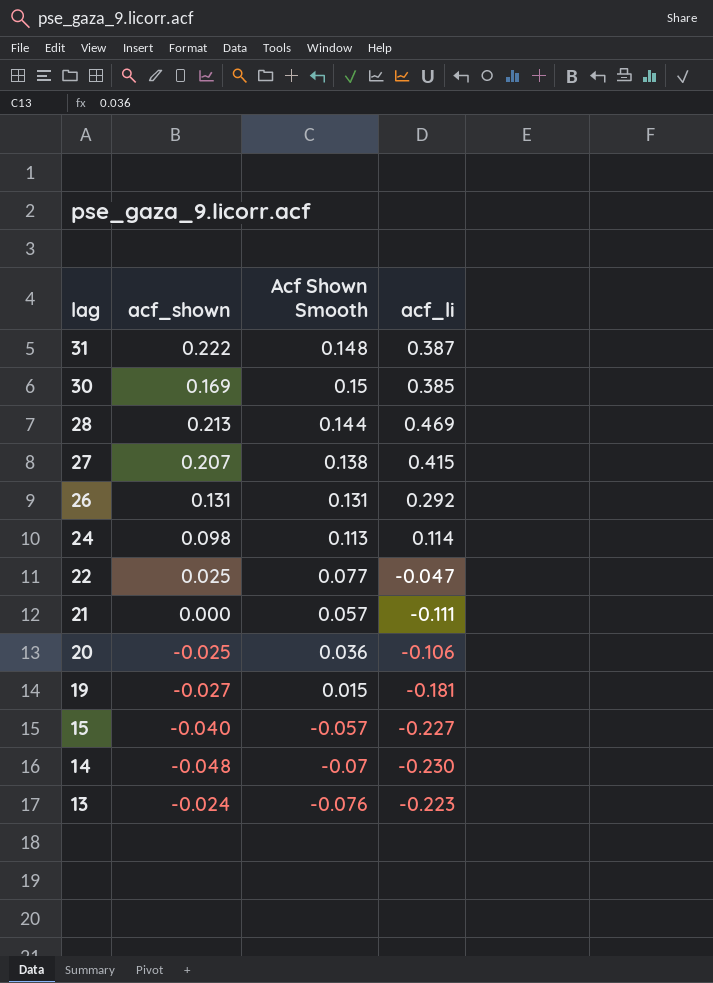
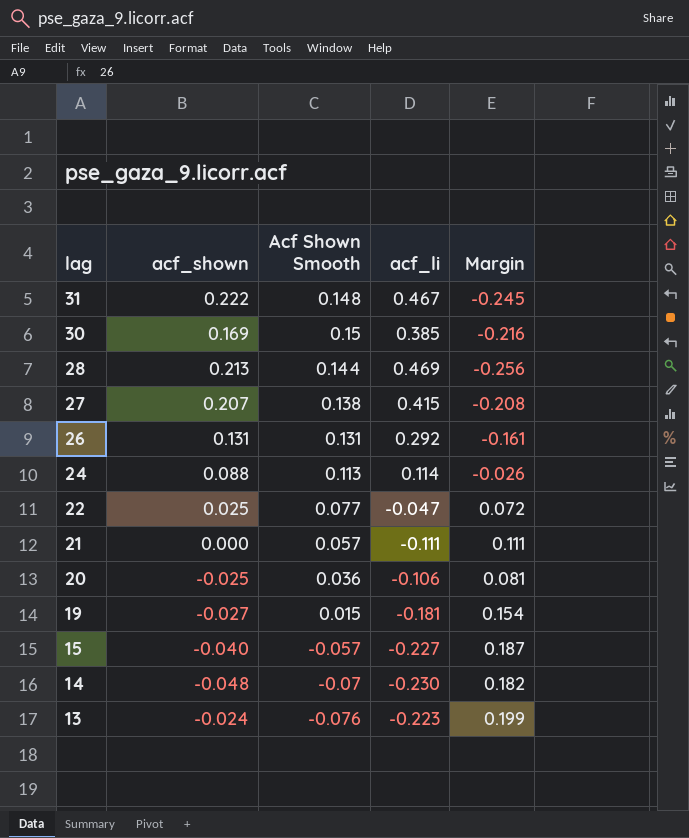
column Margin | formula: none -> [acf_shown] - [acf_li]
31 | acf_li: 0.387 -> 0.467
24 | acf_shown: 0.098 -> 0.088

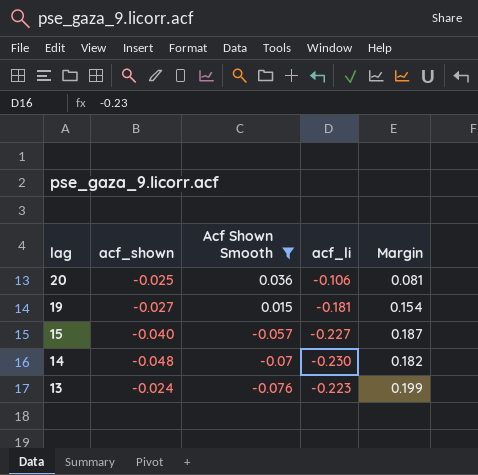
filter: none -> Acf Shown Smooth <= 0.036

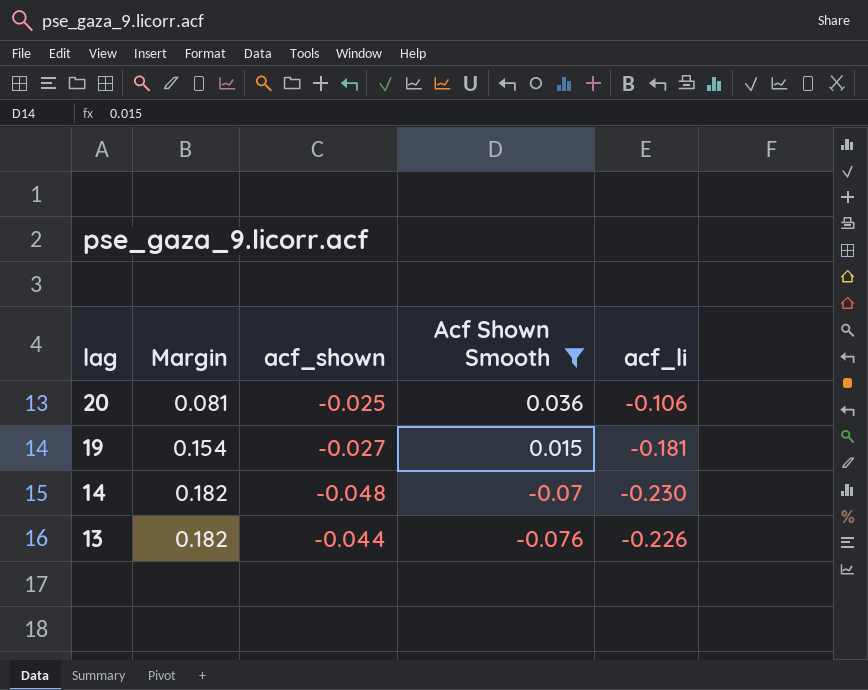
column Margin | position: 5 -> 2
row 15: -0.040 | -0.057 | -0.227 | 0.187 -> none
13 | Margin: 0.199 -> 0.182
13 | acf_shown: -0.024 -> -0.044
13 | acf_li: -0.223 -> -0.226

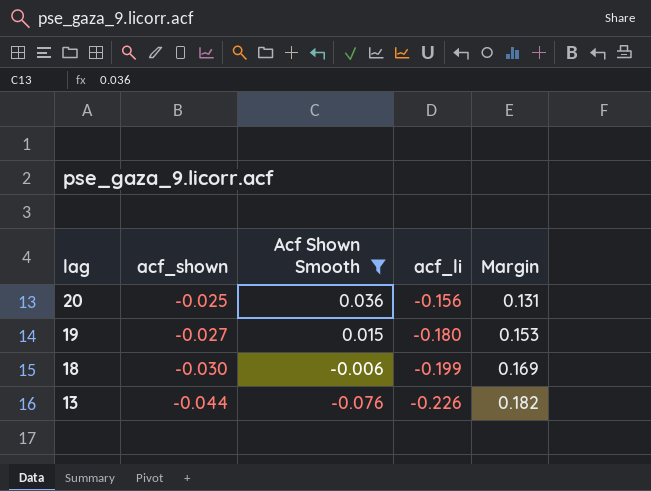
column Margin | position: 2 -> 5
row 14: 0.182 | -0.048 | -0.07 | -0.230 -> none
20 | acf_li: -0.106 -> -0.156
20 | Margin: 0.081 -> 0.131
19 | acf_li: -0.181 -> -0.180
19 | Margin: 0.154 -> 0.153
row 18: none -> -0.030 | -0.006 | -0.199 | 0.169

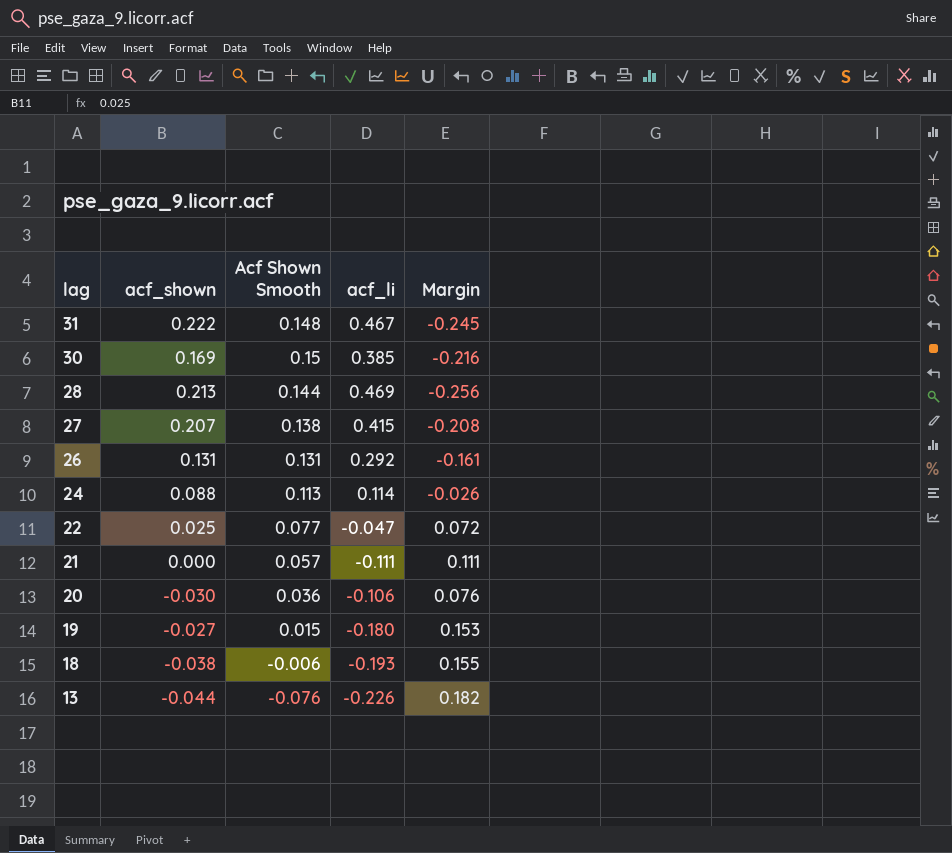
filter: Acf Shown Smooth <= 0.036 -> none
20 | acf_shown: -0.025 -> -0.030
20 | acf_li: -0.156 -> -0.106
20 | Margin: 0.131 -> 0.076
18 | acf_shown: -0.030 -> -0.038
18 | acf_li: -0.199 -> -0.193
18 | Margin: 0.169 -> 0.155

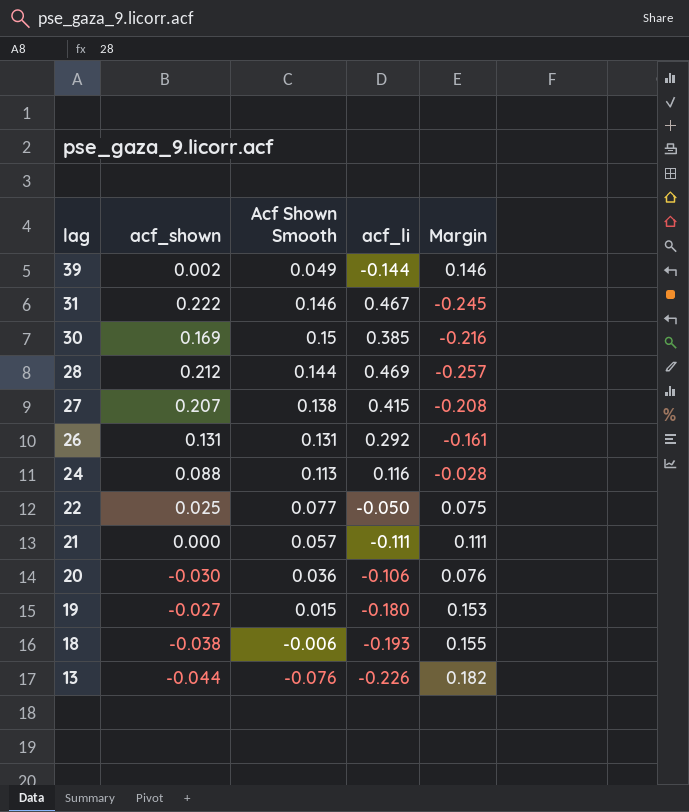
row 39: none -> 0.002 | 0.049 | -0.144 | 0.146
31 | Acf Shown Smooth: 0.148 -> 0.146
28 | acf_shown: 0.213 -> 0.212
28 | Margin: -0.256 -> -0.257
24 | acf_li: 0.114 -> 0.116
24 | Margin: -0.026 -> -0.028
22 | acf_li: -0.047 -> -0.050
22 | Margin: 0.072 -> 0.075

